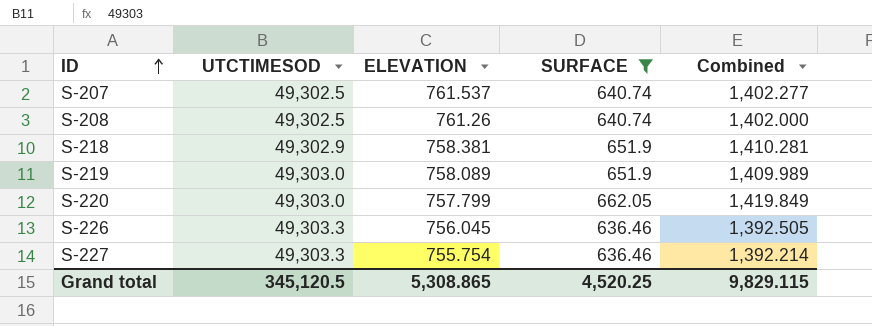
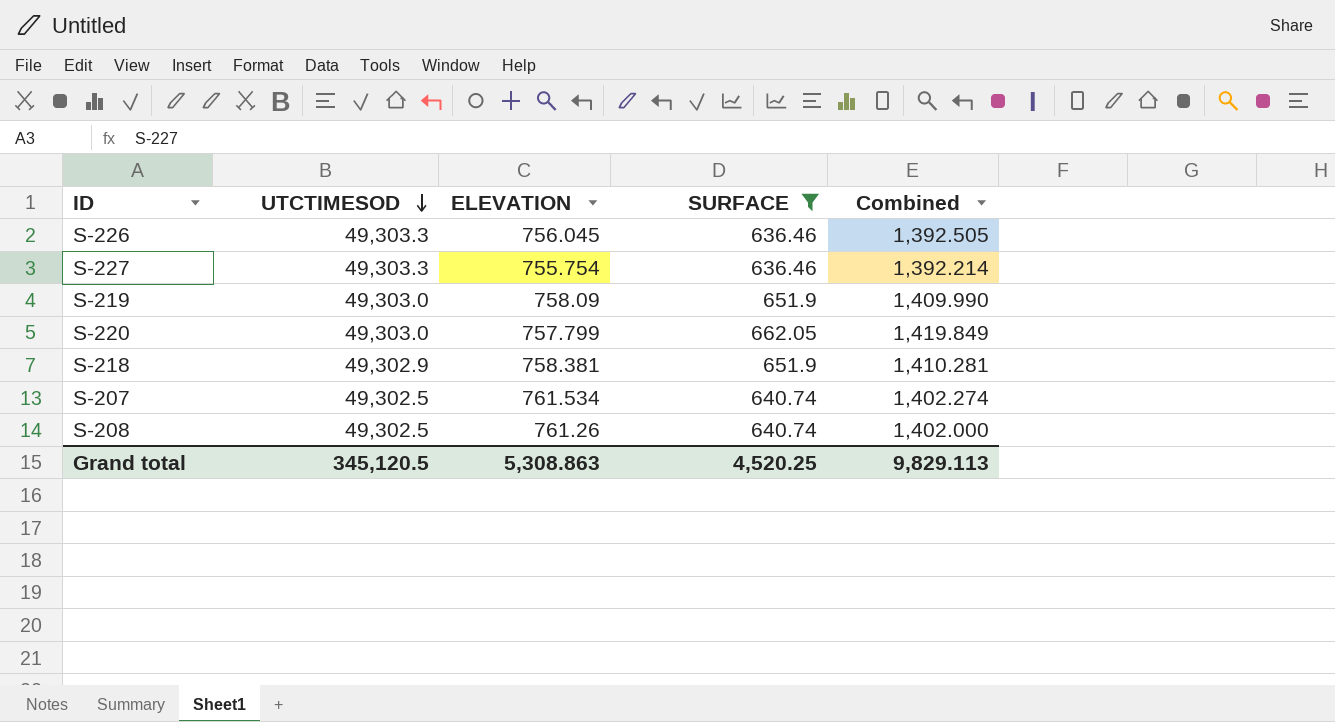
row order: ID ascending -> UTCTIMESOD descending
S-219 | ELEVATION: 758.089 -> 758.09
S-219 | Combined: 1,409.989 -> 1,409.990
S-207 | ELEVATION: 761.537 -> 761.534
S-207 | Combined: 1,402.277 -> 1,402.274
Grand total | ELEVATION: 5,308.865 -> 5,308.863
Grand total | Combined: 9,829.115 -> 9,829.113

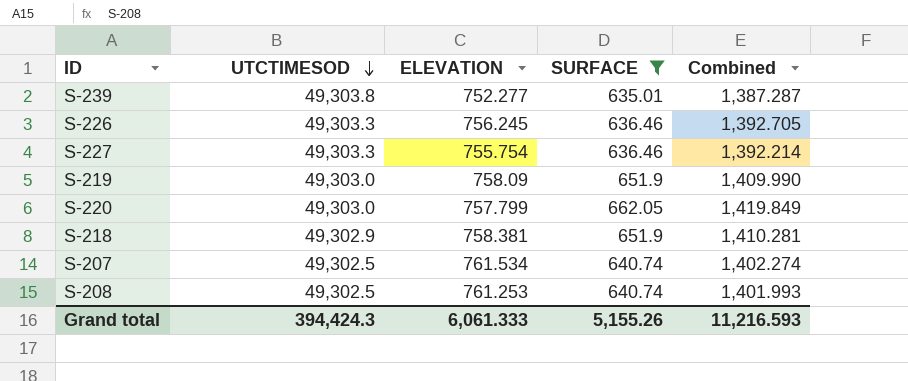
row S-239: none -> 49,303.8 | 752.277 | 635.01 | 1,387.287
S-226 | ELEVATION: 756.045 -> 756.245
S-226 | Combined: 1,392.505 -> 1,392.705
S-208 | ELEVATION: 761.26 -> 761.253
S-208 | Combined: 1,402.000 -> 1,401.993
Grand total | UTCTIMESOD: 345,120.5 -> 394,424.3
Grand total | ELEVATION: 5,308.863 -> 6,061.333
Grand total | SURFACE: 4,520.25 -> 5,155.26
Grand total | Combined: 9,829.113 -> 11,216.593

